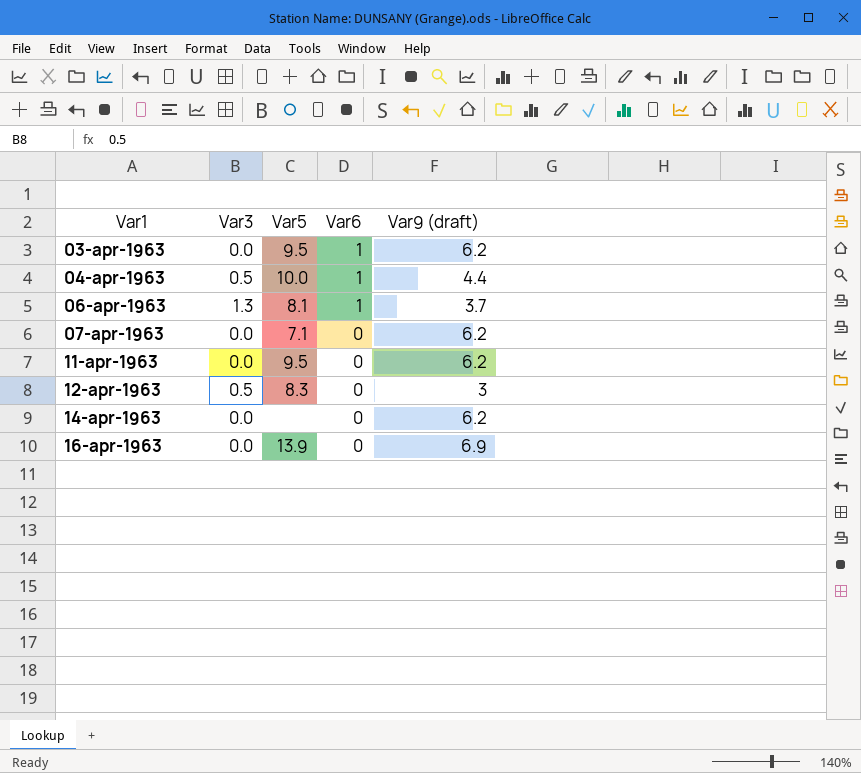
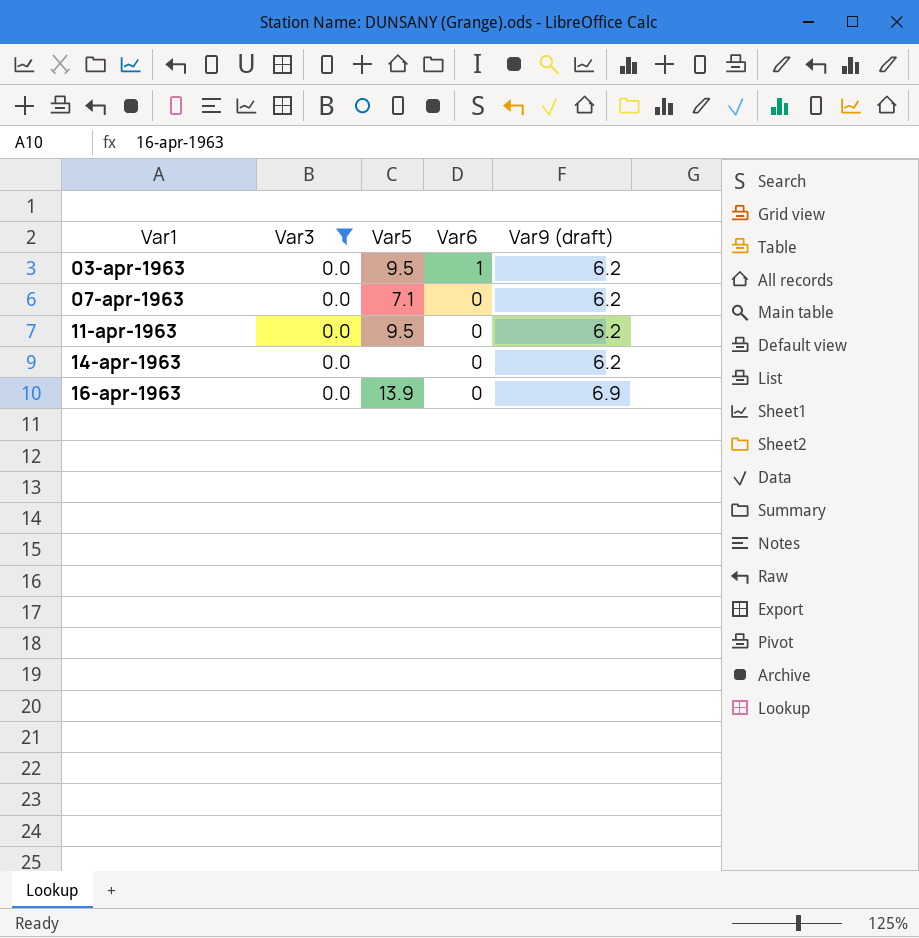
filter: none -> Var3 = 0.0

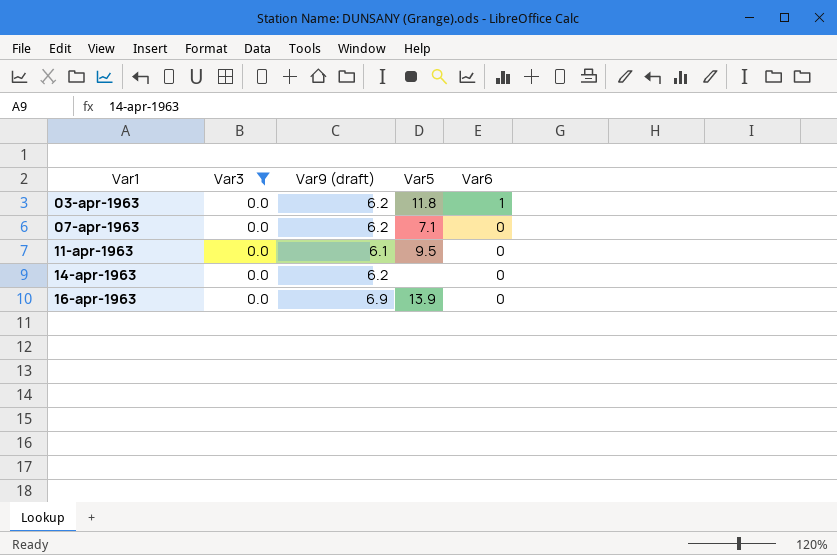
column Var9 (draft) | position: 5 -> 3
03-apr-1963 | Var5: 9.5 -> 11.8
11-apr-1963 | Var9 (draft): 6.2 -> 6.1

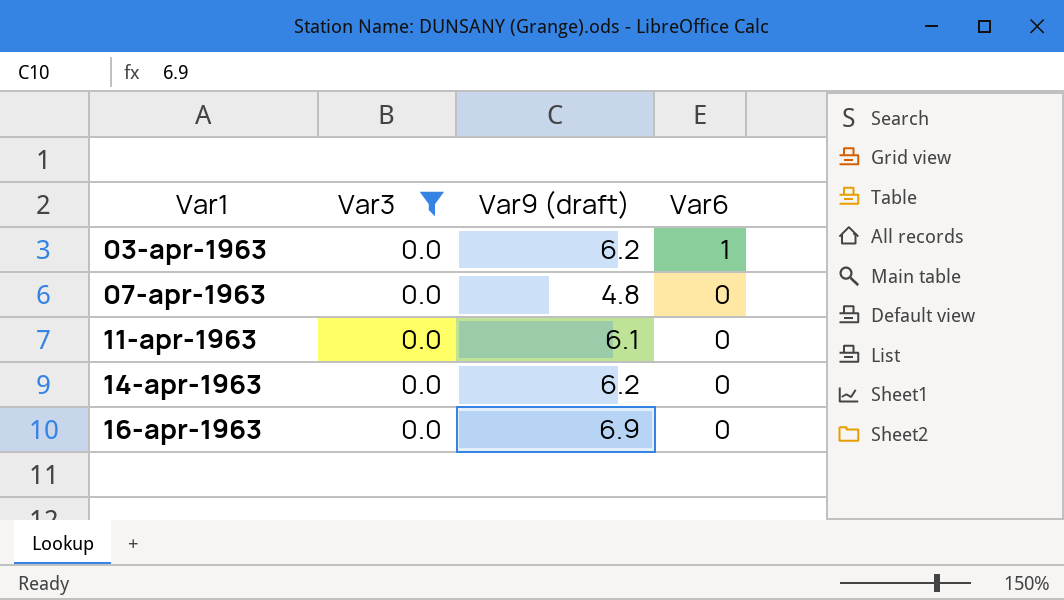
column Var5 | position: 4 -> none
07-apr-1963 | Var9 (draft): 6.2 -> 4.8

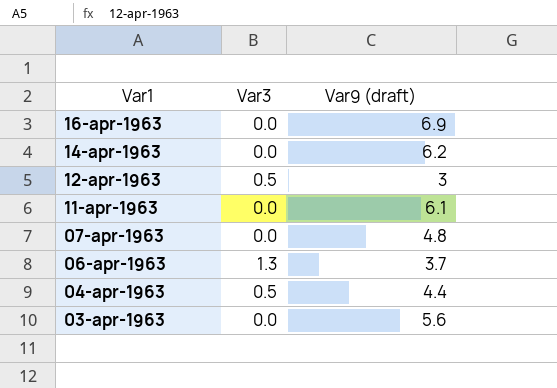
filter: Var3 = 0.0 -> none
row order: Var1 ascending -> Var1 descending
column Var6 | position: 4 -> none
03-apr-1963 | Var9 (draft): 6.2 -> 5.6

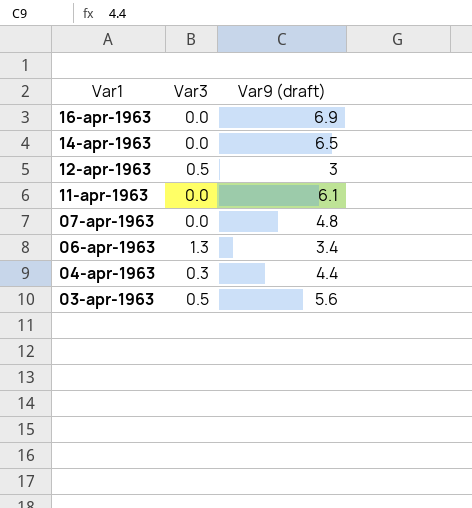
14-apr-1963 | Var9 (draft): 6.2 -> 6.5
06-apr-1963 | Var9 (draft): 3.7 -> 3.4
04-apr-1963 | Var3: 0.5 -> 0.3
03-apr-1963 | Var3: 0.0 -> 0.5

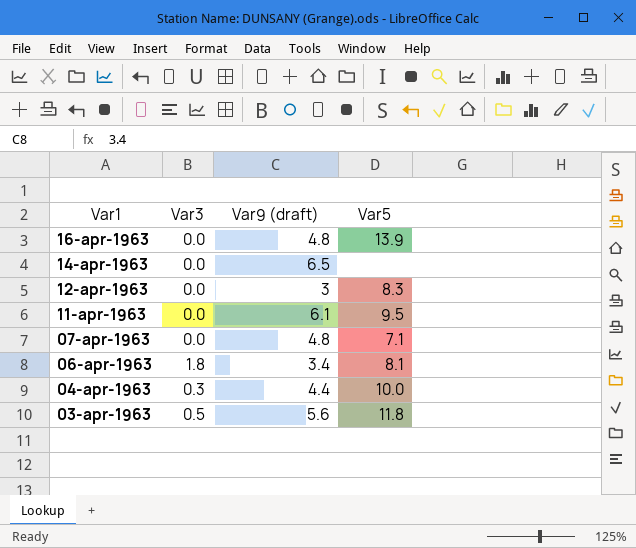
column Var5 | position: none -> 4
16-apr-1963 | Var9 (draft): 6.9 -> 4.8
12-apr-1963 | Var3: 0.5 -> 0.0
06-apr-1963 | Var3: 1.3 -> 1.8

